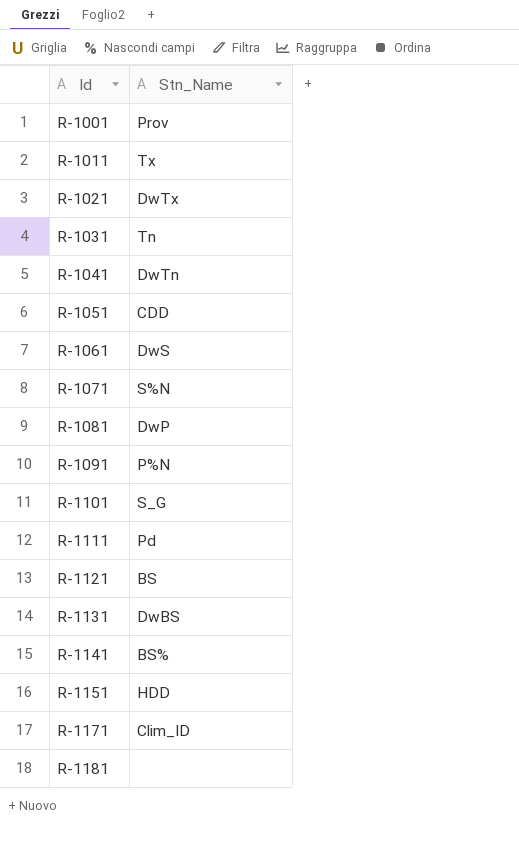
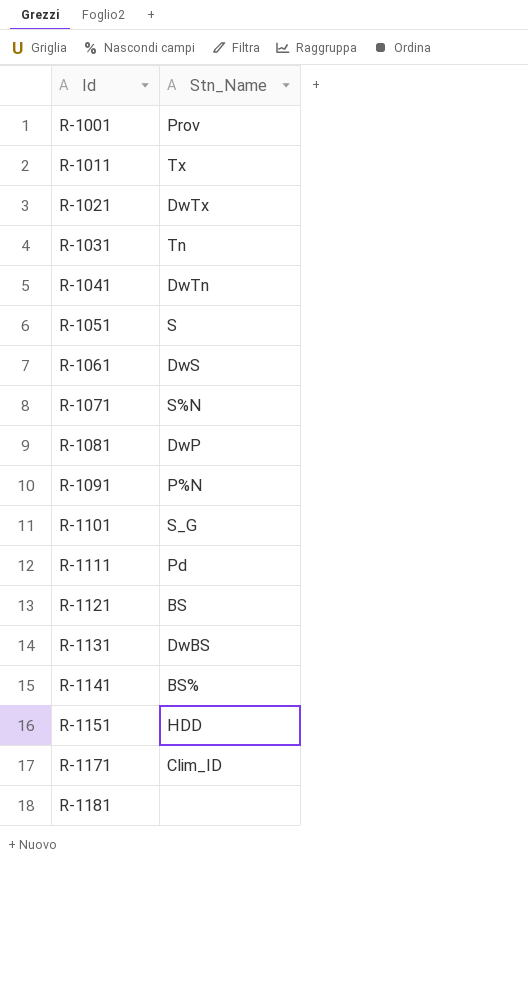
R-1051 | Stn_Name: CDD -> S

